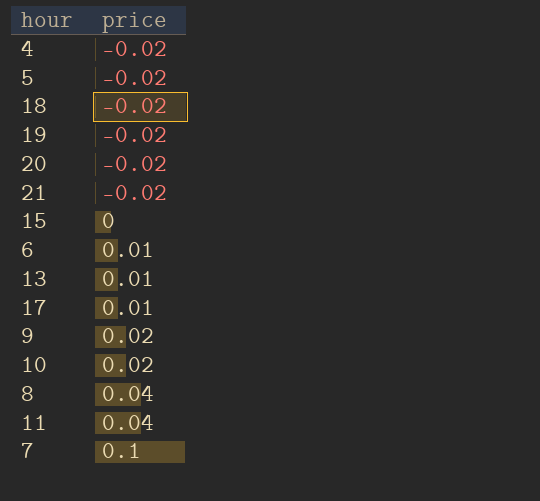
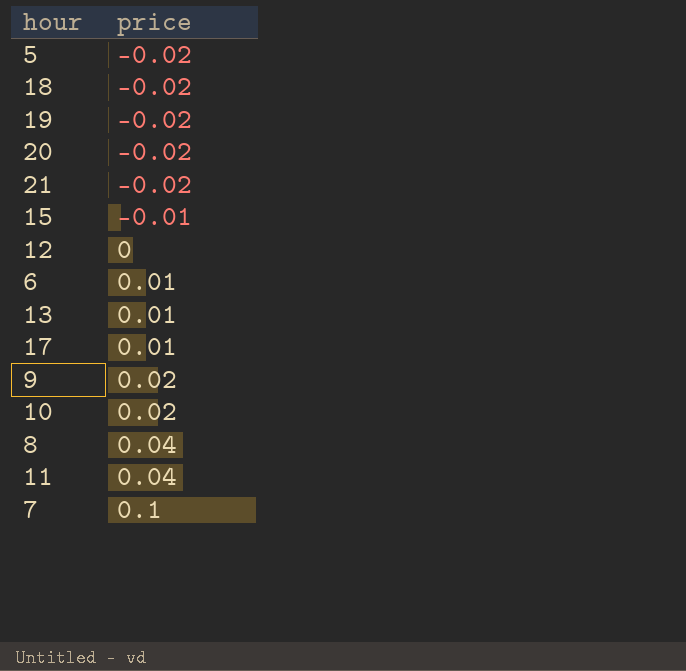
row 4: -0.02 -> none
15 | price: 0 -> -0.01
row 12: none -> 0

